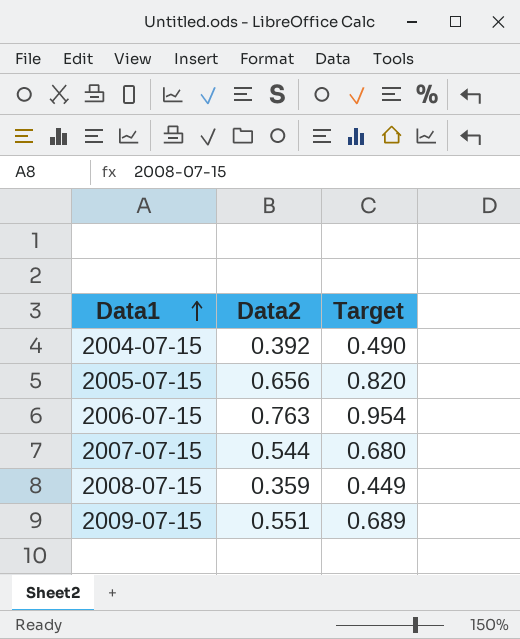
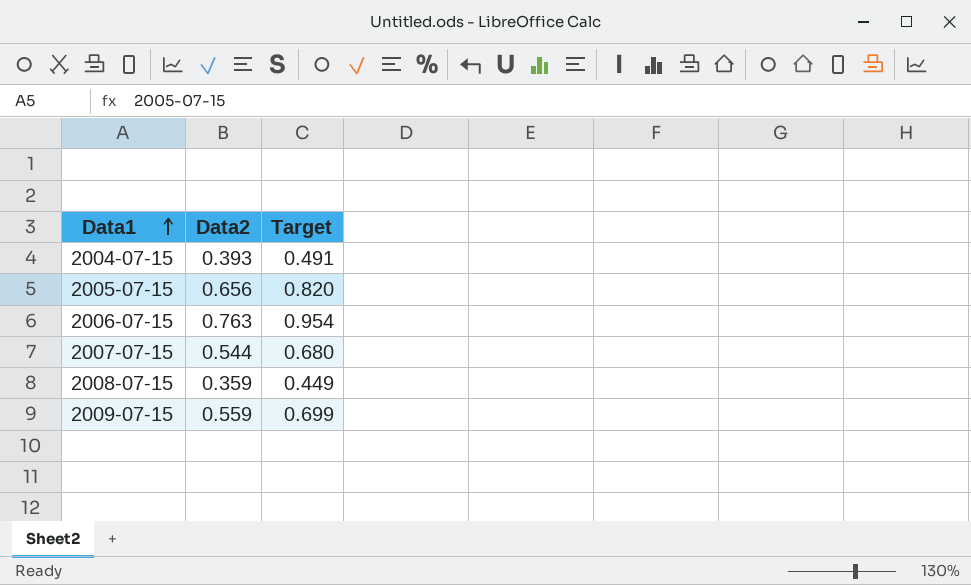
2004-07-15 | Data2: 0.392 -> 0.393
2004-07-15 | Target: 0.490 -> 0.491
2009-07-15 | Data2: 0.551 -> 0.559
2009-07-15 | Target: 0.689 -> 0.699

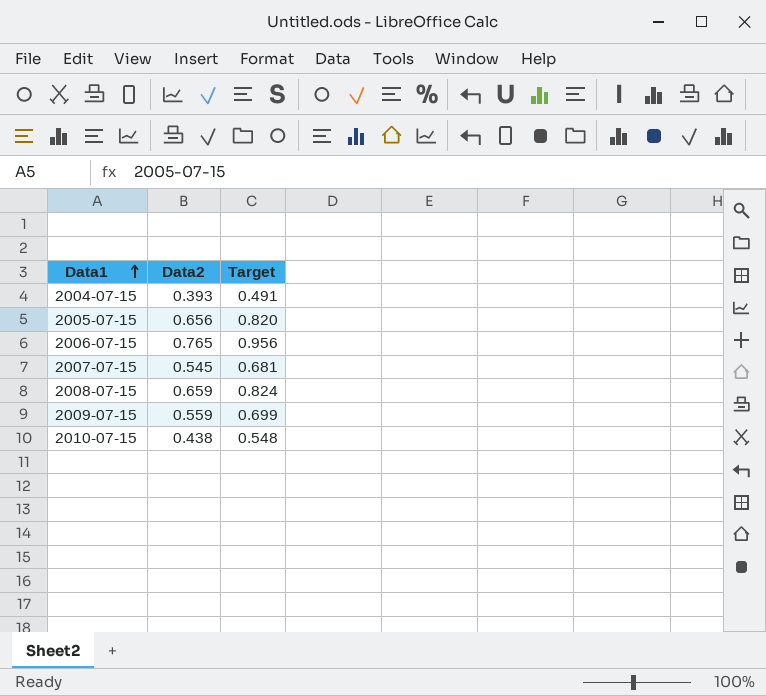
2006-07-15 | Data2: 0.763 -> 0.765
2006-07-15 | Target: 0.954 -> 0.956
2007-07-15 | Data2: 0.544 -> 0.545
2007-07-15 | Target: 0.680 -> 0.681
2008-07-15 | Data2: 0.359 -> 0.659
2008-07-15 | Target: 0.449 -> 0.824
row 2010-07-15: none -> 0.438 | 0.548

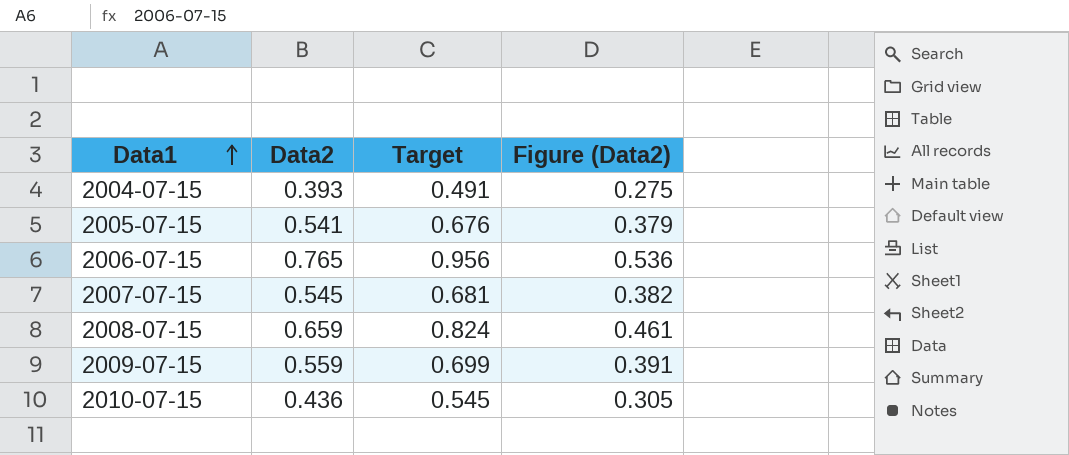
column Figure (Data2) | formula: none -> [Data2] * 0.7
2005-07-15 | Data2: 0.656 -> 0.541
2005-07-15 | Target: 0.820 -> 0.676
2010-07-15 | Data2: 0.438 -> 0.436
2010-07-15 | Target: 0.548 -> 0.545

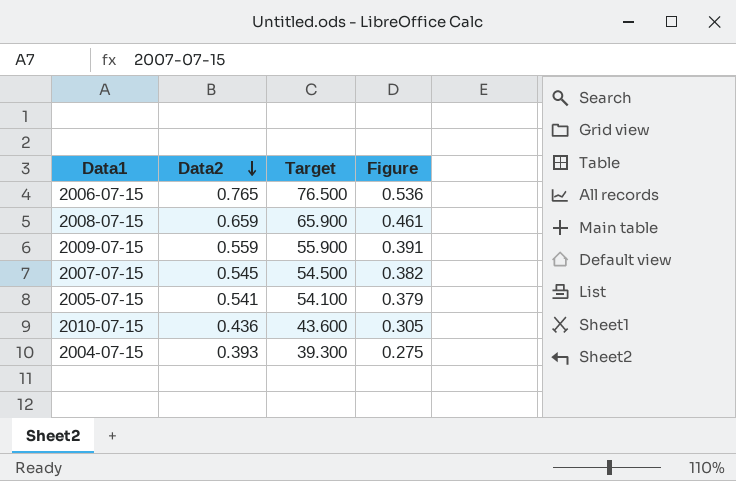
row order: Data1 ascending -> Data2 descending
column Target | formula: [Data2] * 1.25 -> [Data2] * 100
column name: Figure (Data2) -> Figure

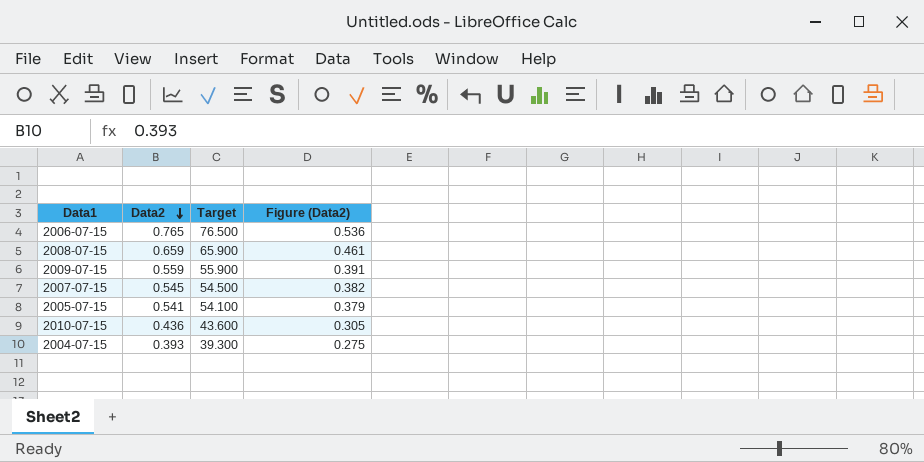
column name: Figure -> Figure (Data2)

